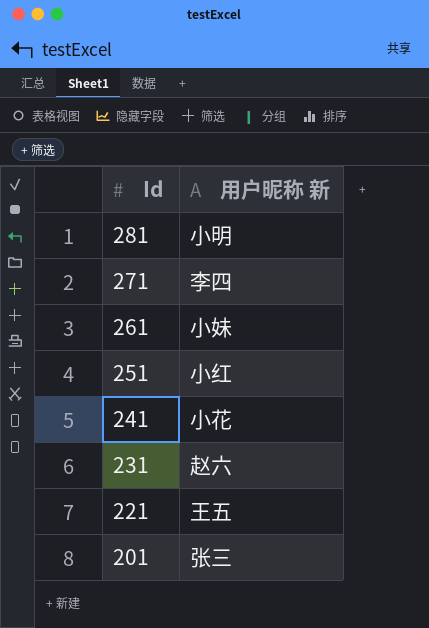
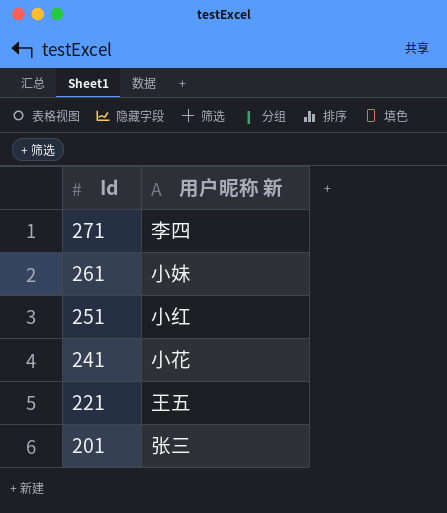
row 281: 小明 -> none
row 231: 赵六 -> none

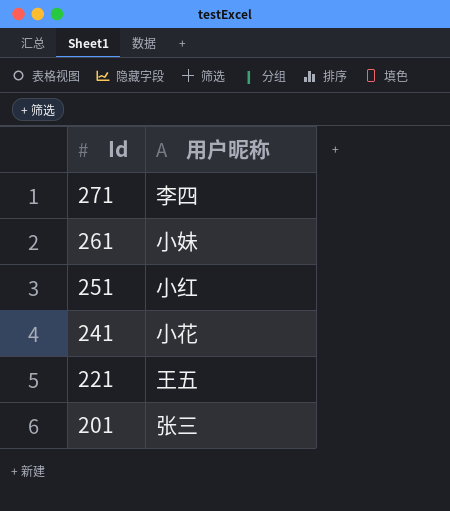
column name: 用户昵称 新 -> 用户昵称

